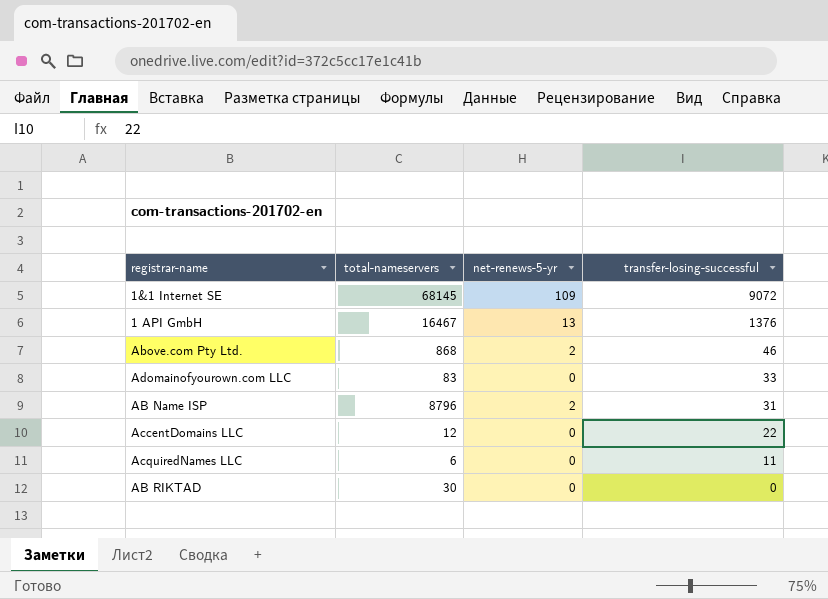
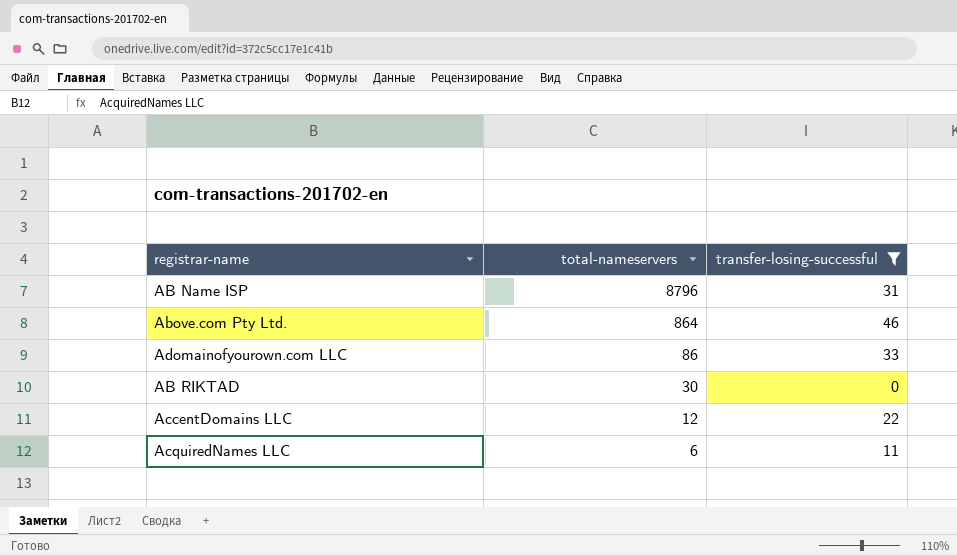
filter: none -> transfer-losing-successful <= 46
row order: transfer-losing-successful descending -> total-nameservers descending
column net-renews-5-yr | position: 3 -> none
Above.com Pty Ltd. | total-nameservers: 868 -> 864
Adomainofyourown.com LLC | total-nameservers: 83 -> 86

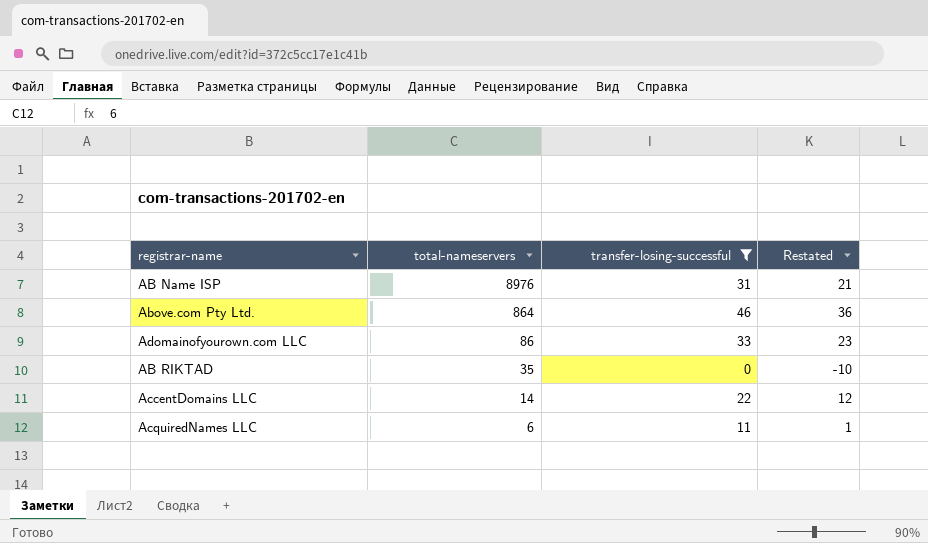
column Restated | formula: none -> [transfer-losing-successful] - 10
AB Name ISP | total-nameservers: 8796 -> 8976
AB RIKTAD | total-nameservers: 30 -> 35
AccentDomains LLC | total-nameservers: 12 -> 14

